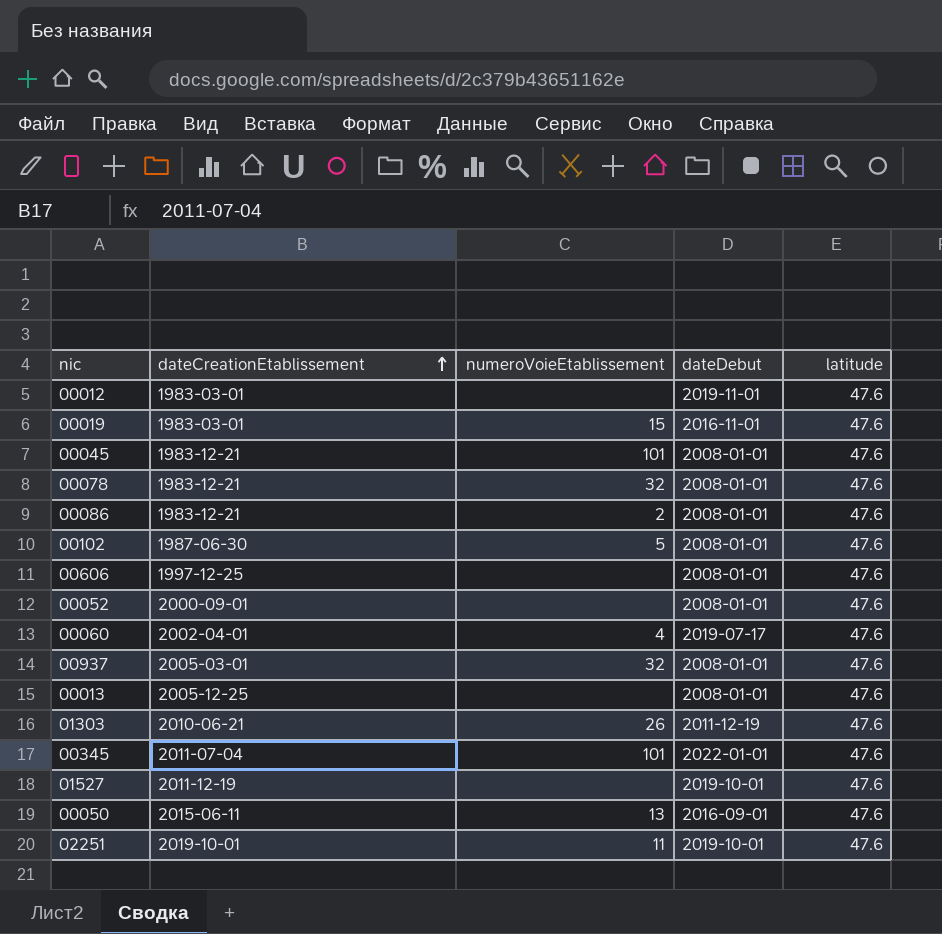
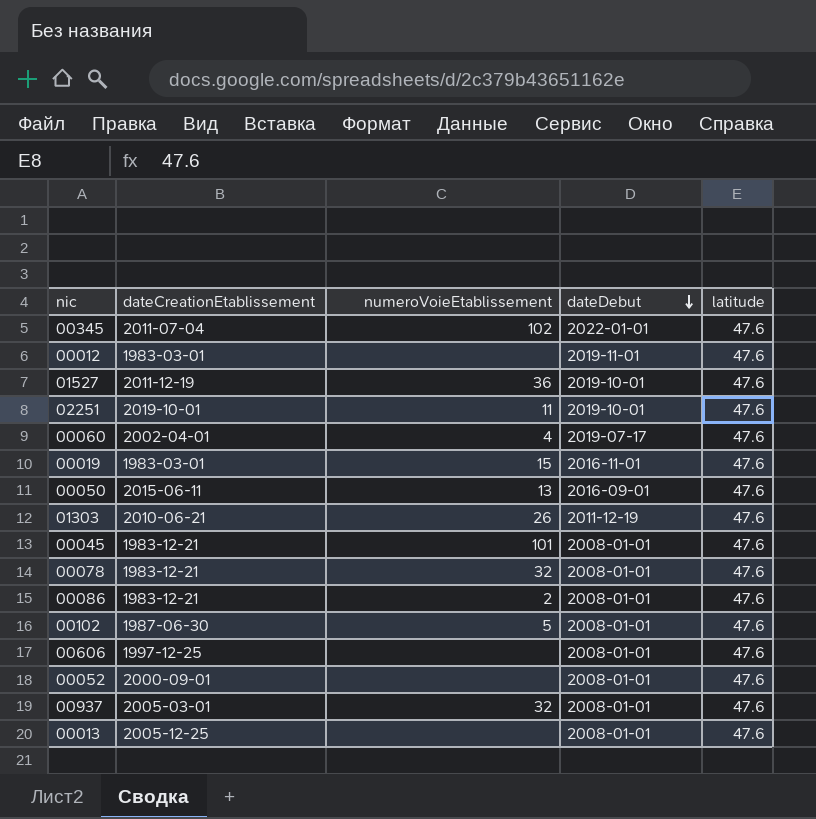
row order: dateCreationEtablissement ascending -> dateDebut descending
00345 | numeroVoieEtablissement: 101 -> 102
01527 | numeroVoieEtablissement: none -> 36

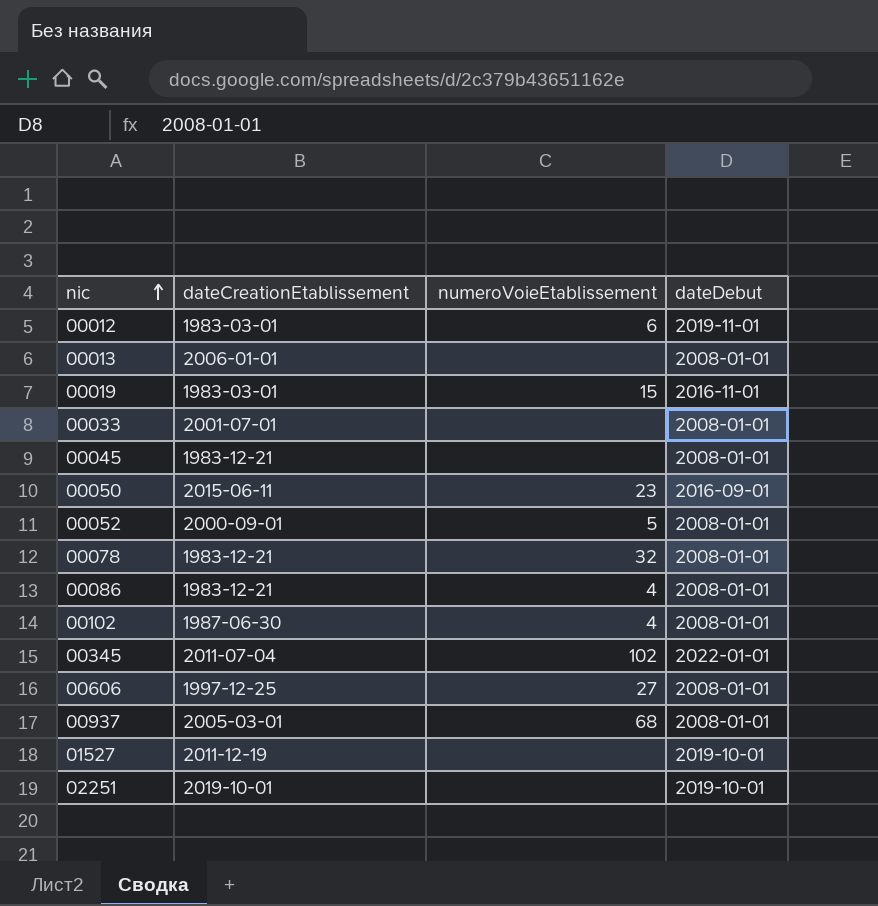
row order: dateDebut descending -> nic ascending
column latitude | position: 5 -> none
row 00060: 2002-04-01 | 4 | 2019-07-17 | 47.6 -> none
row 01303: 2010-06-21 | 26 | 2011-12-19 | 47.6 -> none
00012 | numeroVoieEtablissement: none -> 6
00013 | dateCreationEtablissement: 2005-12-25 -> 2006-01-01
row 00033: none -> 2001-07-01 | none | 2008-01-01
00045 | numeroVoieEtablissement: 101 -> none
00050 | numeroVoieEtablissement: 13 -> 23
00052 | numeroVoieEtablissement: none -> 5
00086 | numeroVoieEtablissement: 2 -> 4
00102 | numeroVoieEtablissement: 5 -> 4
00606 | numeroVoieEtablissement: none -> 27
00937 | numeroVoieEtablissement: 32 -> 68
01527 | numeroVoieEtablissement: 36 -> none
02251 | numeroVoieEtablissement: 11 -> none

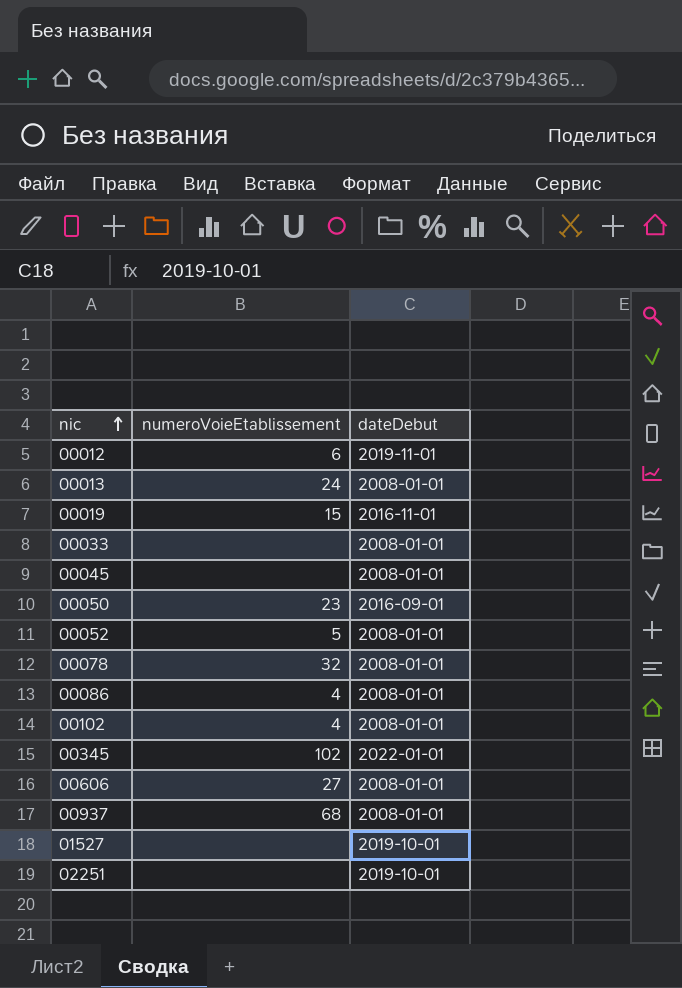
column dateCreationEtablissement | position: 2 -> none
00013 | numeroVoieEtablissement: none -> 24

